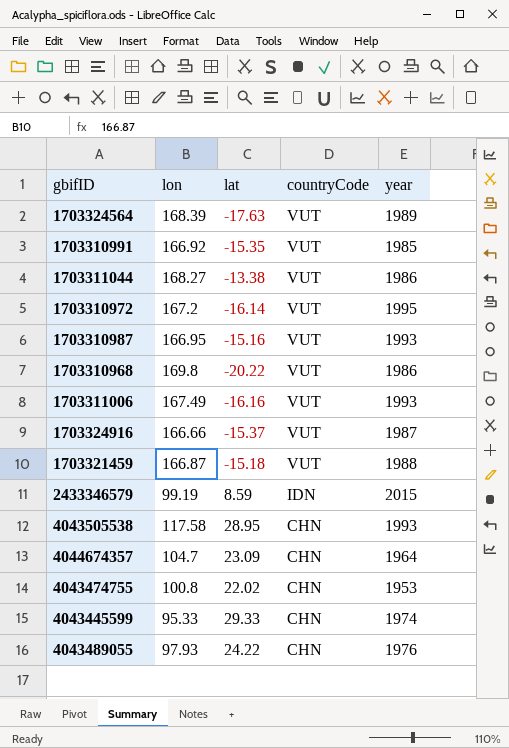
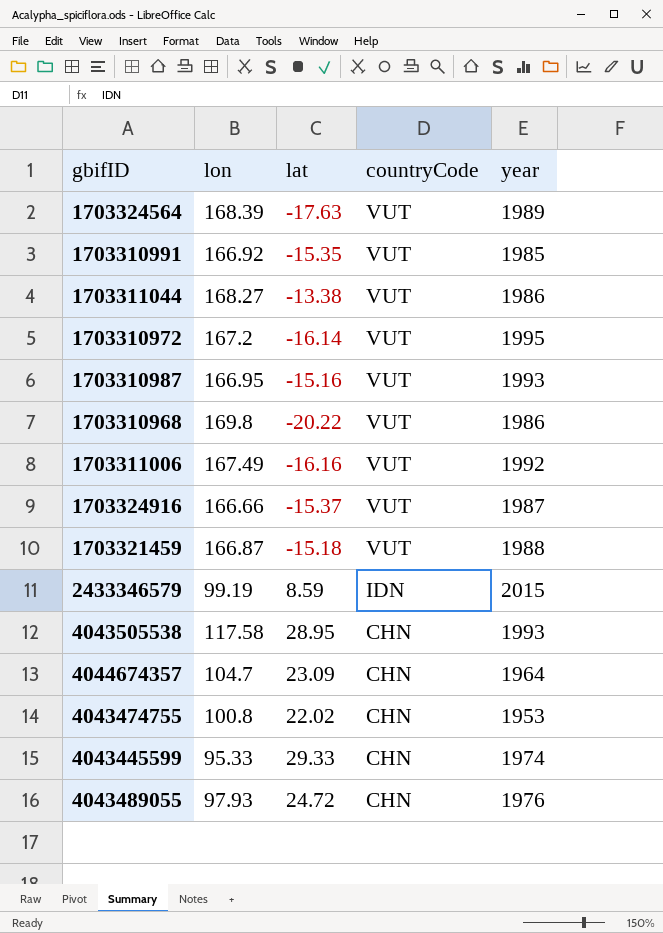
1703311006 | year: 1993 -> 1992
4043489055 | lat: 24.22 -> 24.72

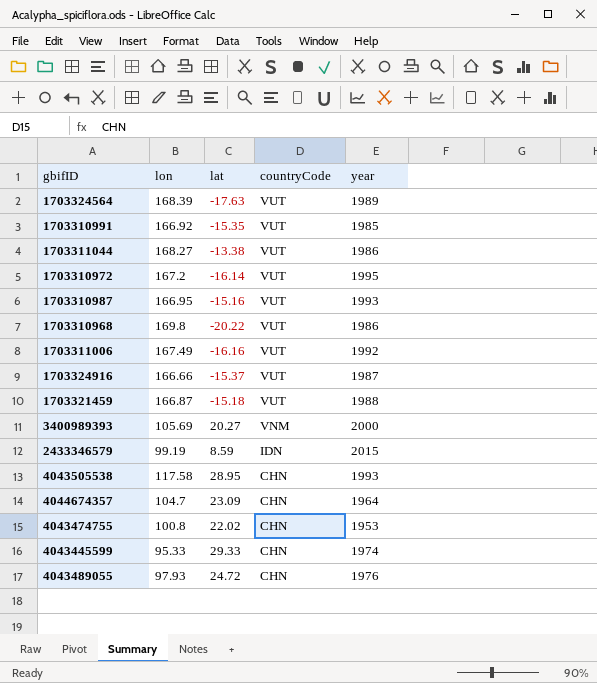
row 3400989393: none -> 105.69 | 20.27 | VNM | 2000

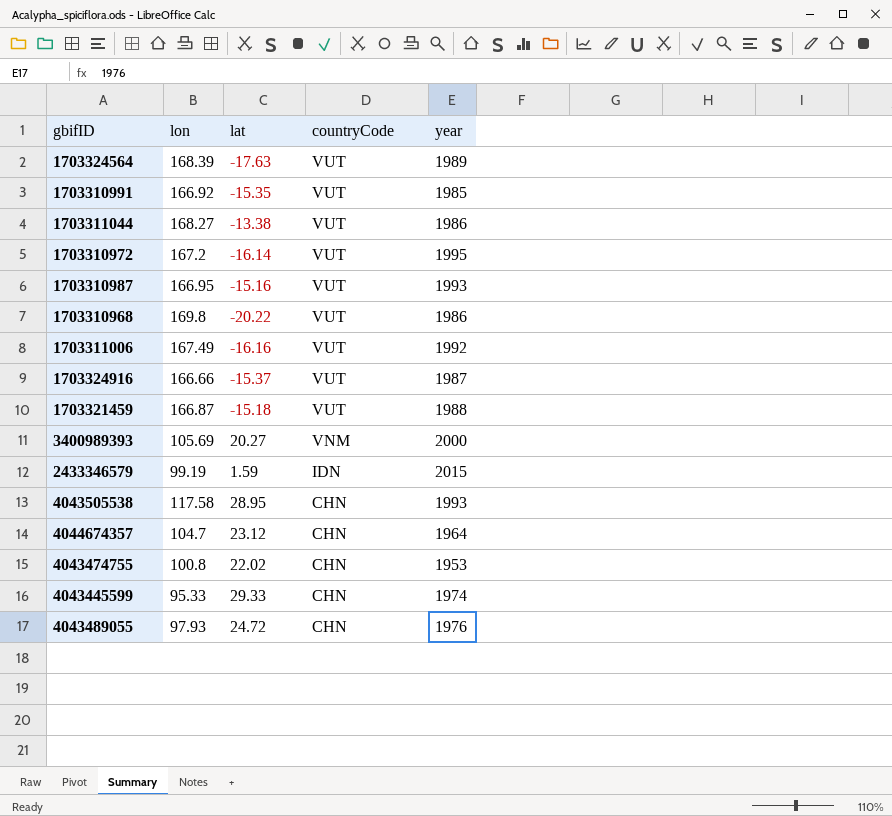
2433346579 | lat: 8.59 -> 1.59
4044674357 | lat: 23.09 -> 23.12

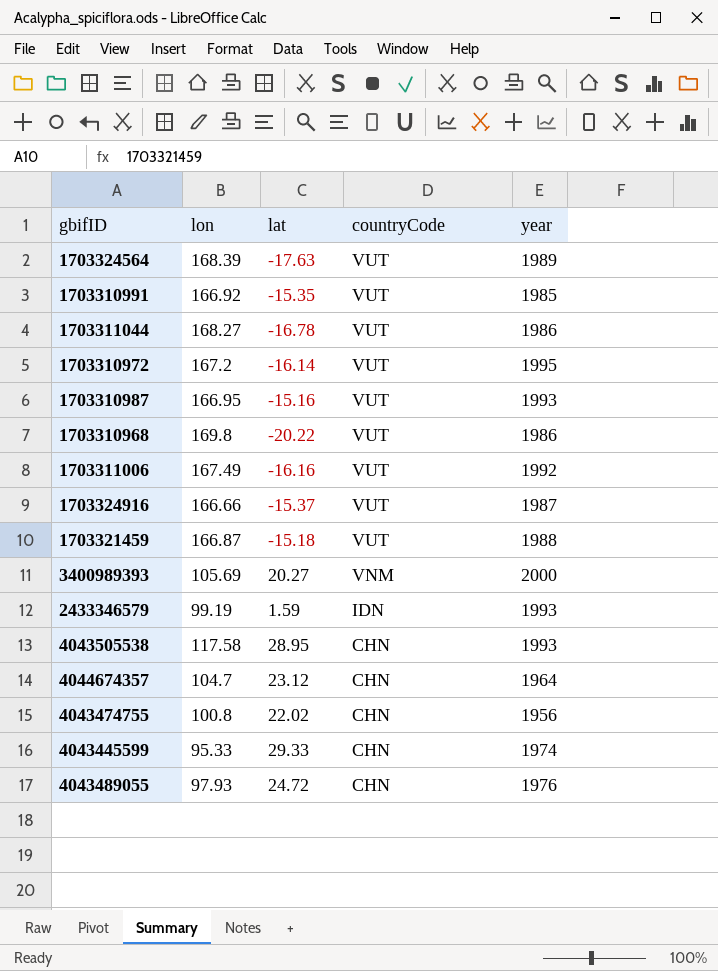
1703311044 | lat: -13.38 -> -16.78
2433346579 | year: 2015 -> 1993
4043474755 | year: 1953 -> 1956

